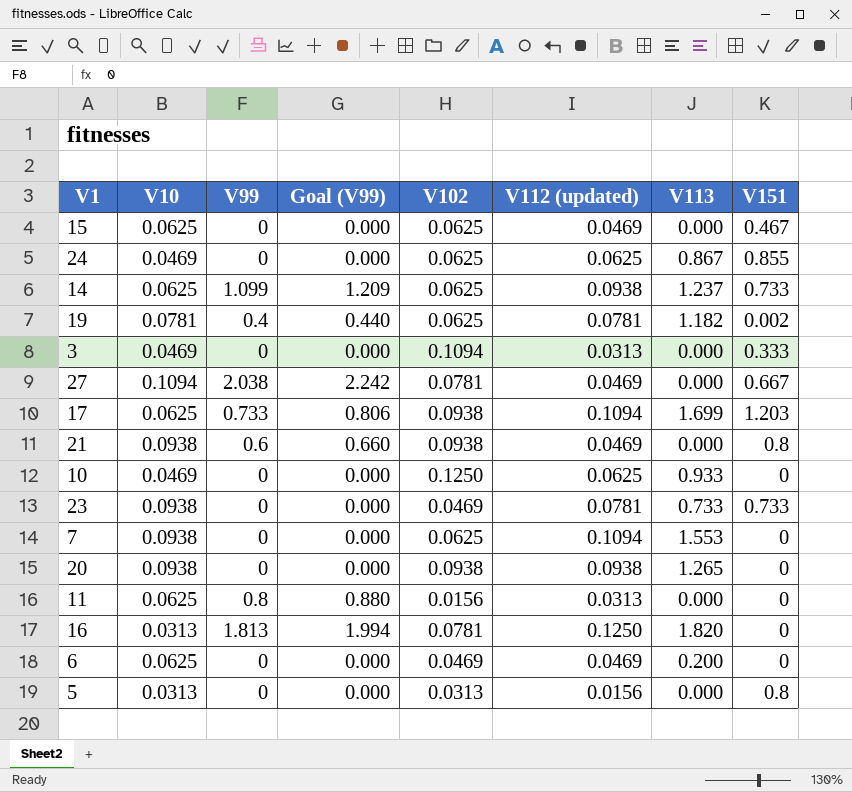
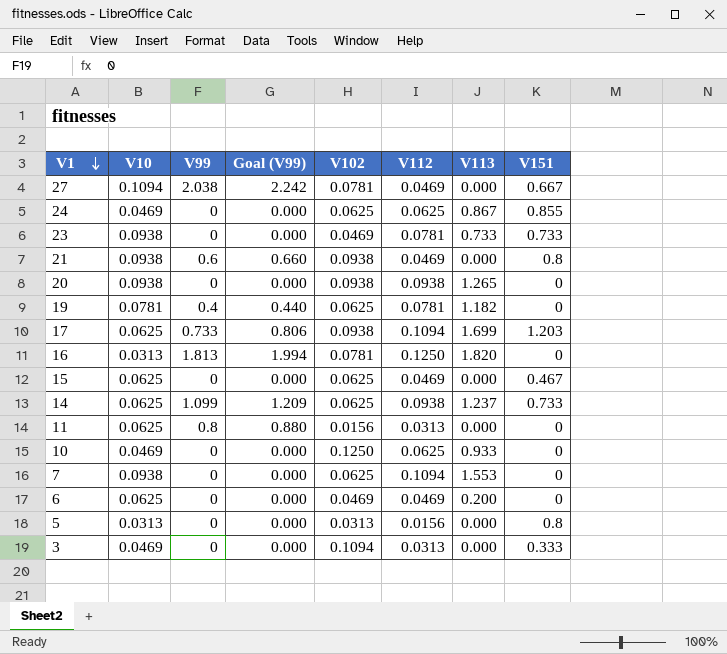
row order: none -> V1 descending
column name: V112 (updated) -> V112
19 | V151: 0.002 -> 0

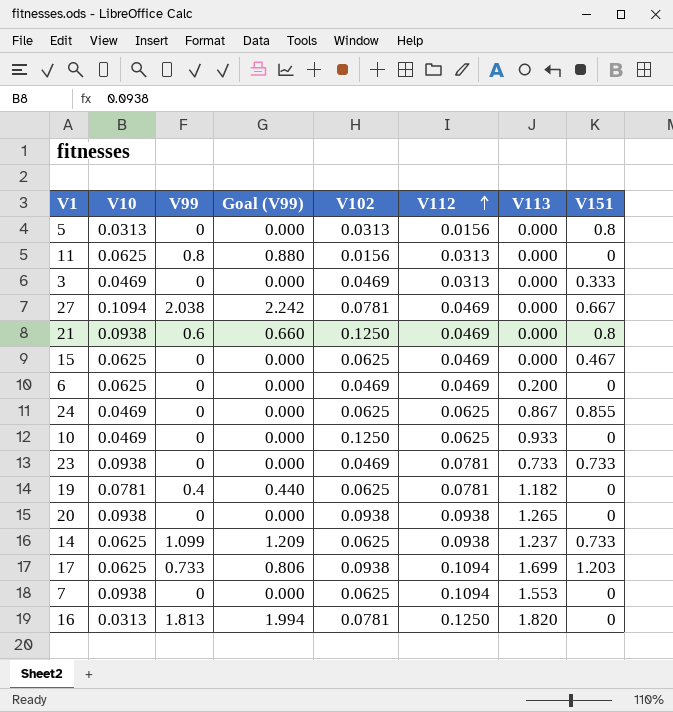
row order: V1 descending -> V112 ascending
3 | V102: 0.1094 -> 0.0469
21 | V102: 0.0938 -> 0.1250

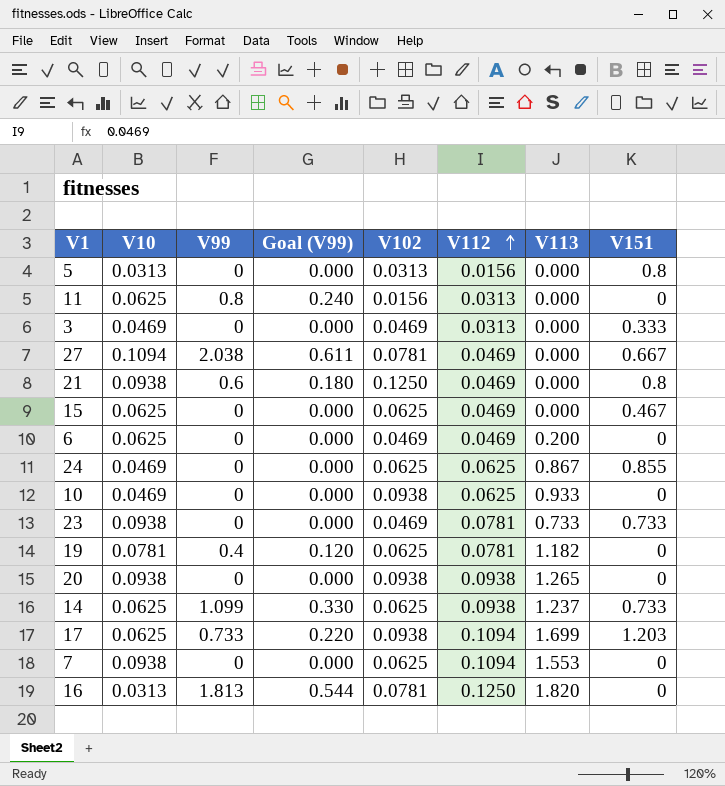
column Goal (V99) | formula: [V99] * 1.1 -> [V99] * 0.3
10 | V102: 0.1250 -> 0.0938

